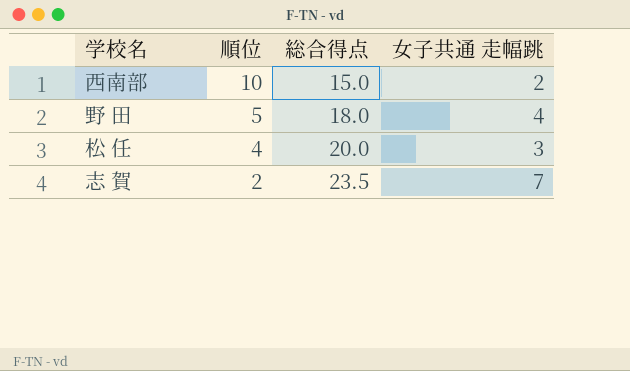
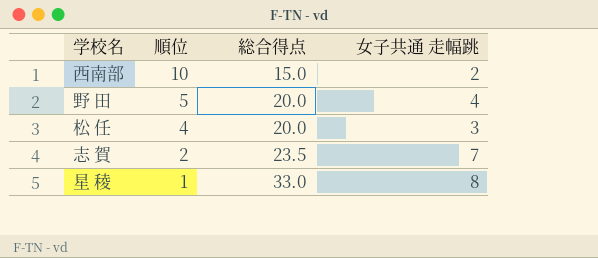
野 田 | 総合得点: 18.0 -> 20.0
row 星 稜: none -> 1 | 33.0 | 8

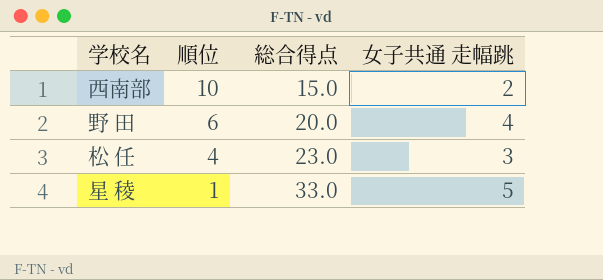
row 志 賀: 2 | 23.5 | 7 -> none
野 田 | 順位: 5 -> 6
松 任 | 総合得点: 20.0 -> 23.0
星 稜 | 女子共通 走幅跳: 8 -> 5

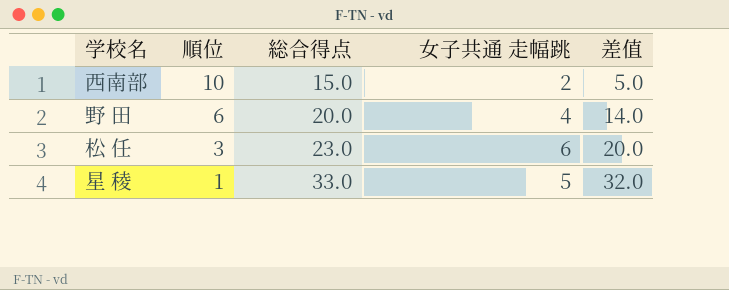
column 差值 | formula: none -> [総合得点] - [順位]
松 任 | 順位: 4 -> 3
松 任 | 女子共通 走幅跳: 3 -> 6

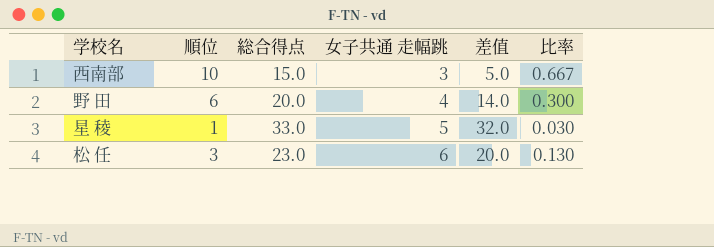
row order: 順位 descending -> 女子共通 走幅跳 ascending
column 比率 | formula: none -> [順位] / [総合得点]
西南部 | 女子共通 走幅跳: 2 -> 3

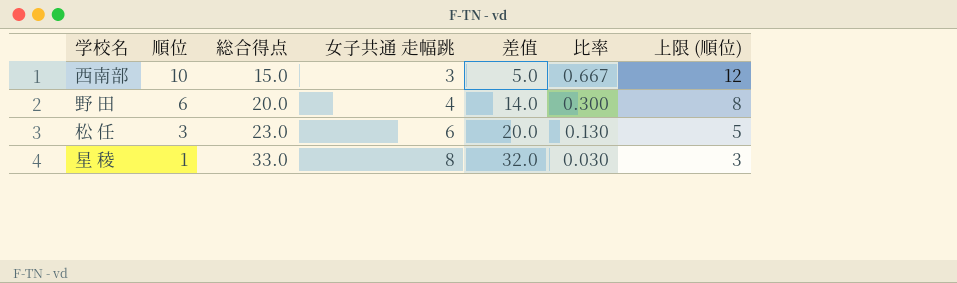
row order: 女子共通 走幅跳 ascending -> 順位 descending
column 上限 (順位) | formula: none -> [順位] + 2
星 稜 | 女子共通 走幅跳: 5 -> 8

